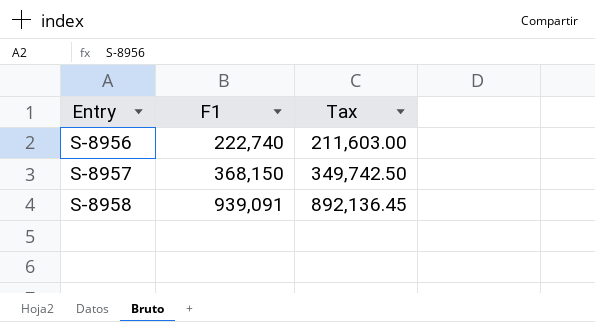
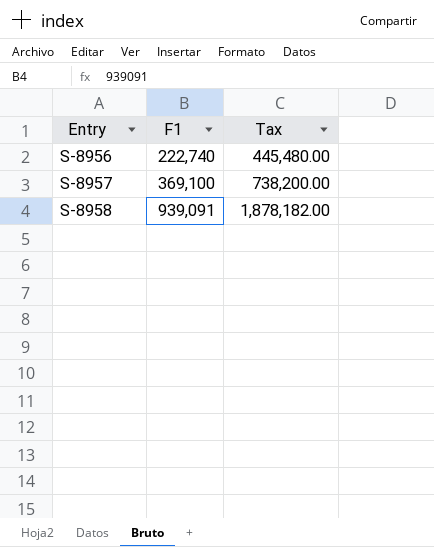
column Tax | formula: [F1] * 0.95 -> [F1] * 2
S-8957 | F1: 368,150 -> 369,100

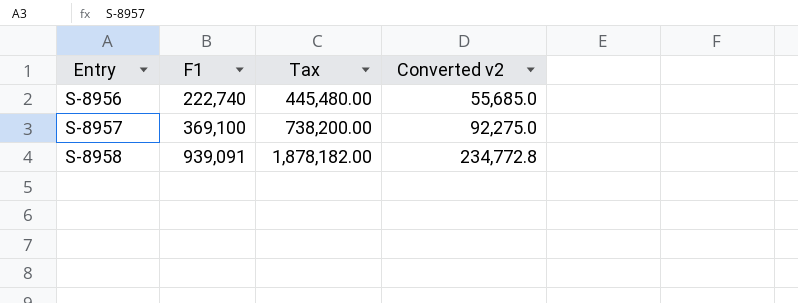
column Converted v2 | formula: none -> [F1] * 0.25

